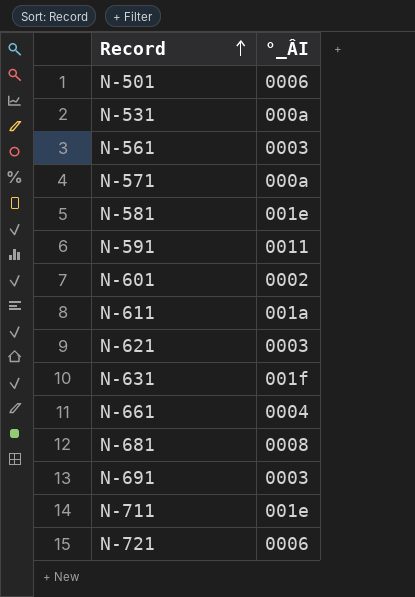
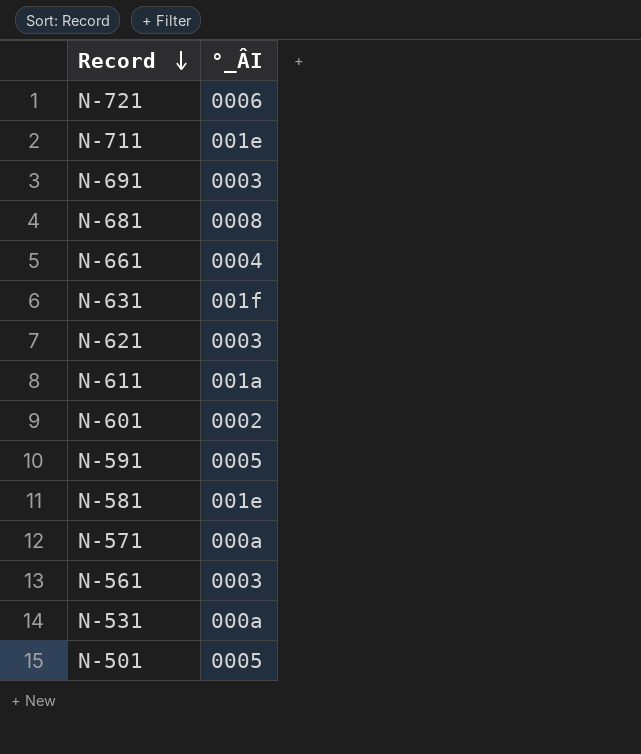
row order: Record ascending -> Record descending
N-591 | °_ÂI: 0011 -> 0005
N-501 | °_ÂI: 0006 -> 0005

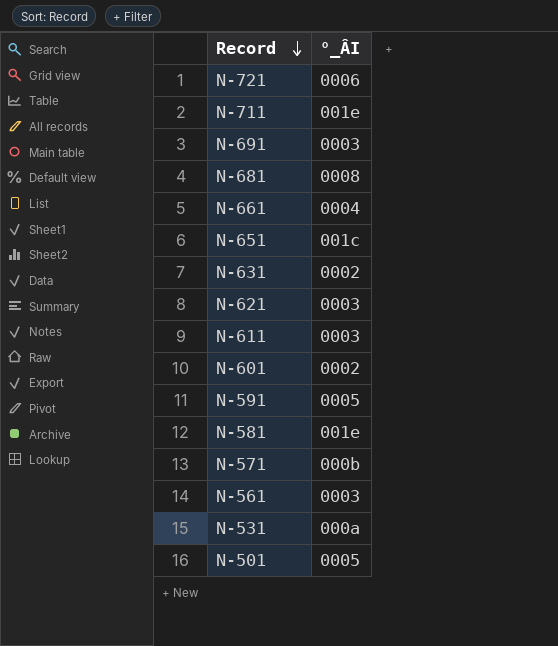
row N-651: none -> 001c
N-631 | °_ÂI: 001f -> 0002
N-611 | °_ÂI: 001a -> 0003
N-571 | °_ÂI: 000a -> 000b

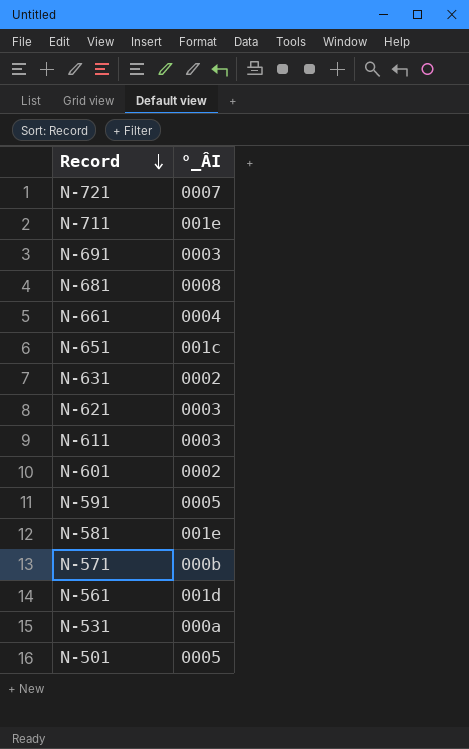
N-721 | °_ÂI: 0006 -> 0007
N-561 | °_ÂI: 0003 -> 001d

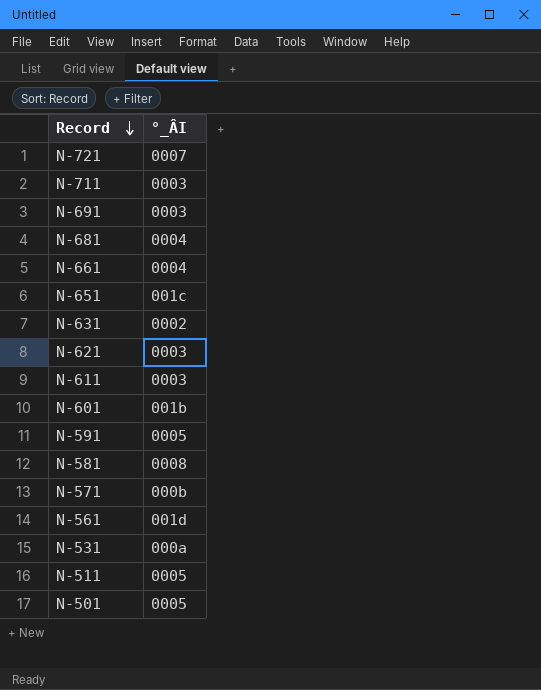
N-711 | °_ÂI: 001e -> 0003
N-681 | °_ÂI: 0008 -> 0004
N-601 | °_ÂI: 0002 -> 001b
N-581 | °_ÂI: 001e -> 0008
row N-511: none -> 0005

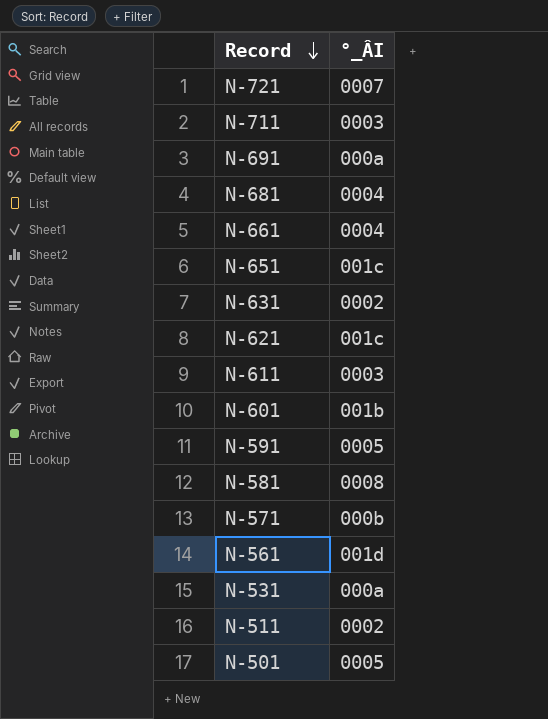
N-691 | °_ÂI: 0003 -> 000a
N-621 | °_ÂI: 0003 -> 001c
N-511 | °_ÂI: 0005 -> 0002

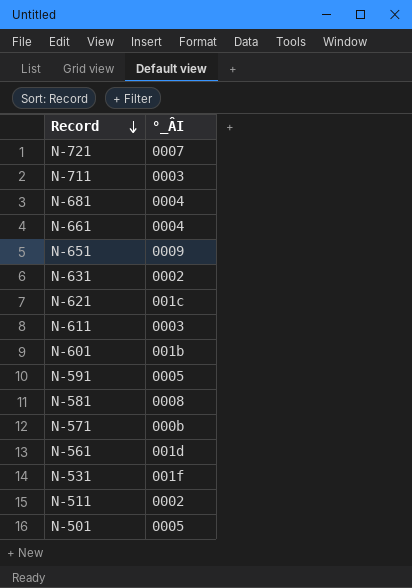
row N-691: 000a -> none
N-651 | °_ÂI: 001c -> 0009
N-531 | °_ÂI: 000a -> 001f

